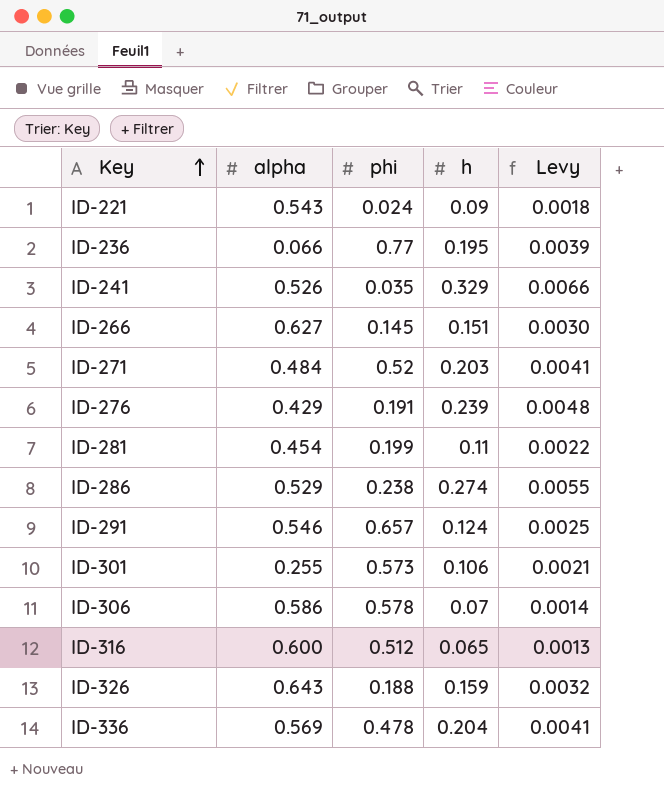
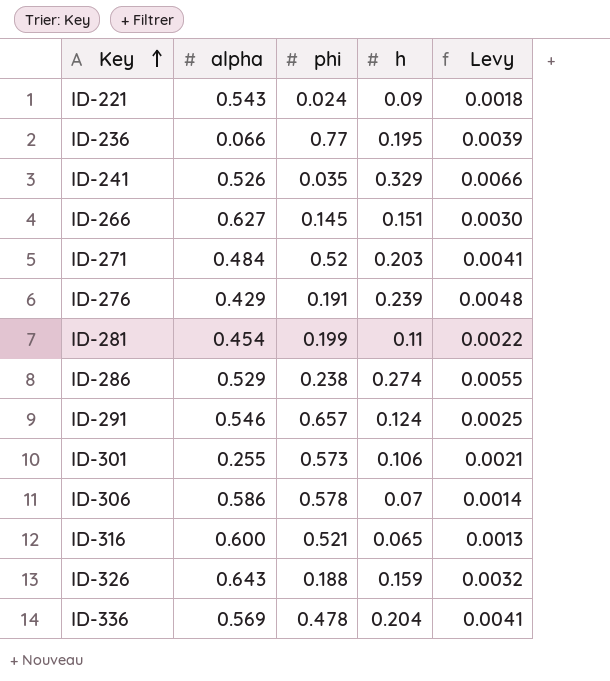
ID-316 | phi: 0.512 -> 0.521

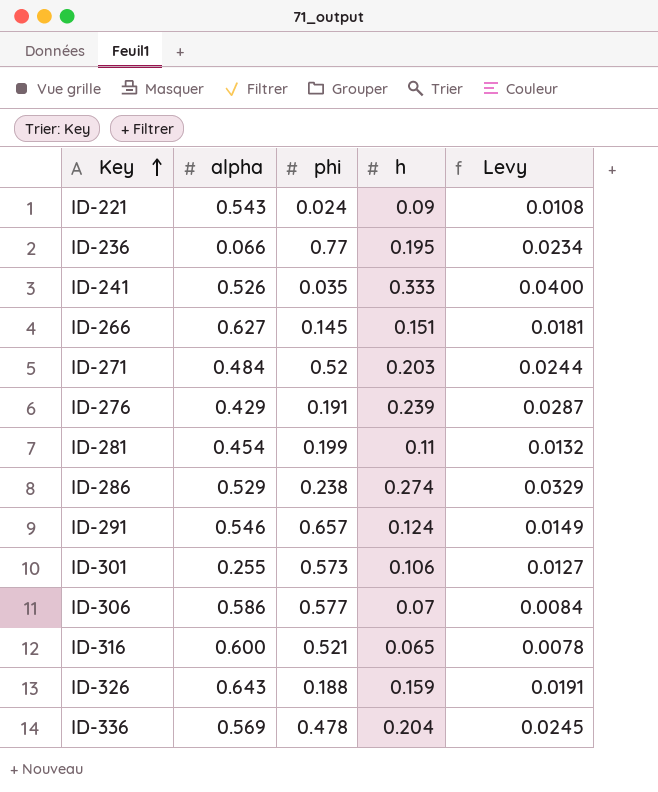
column Levy | formula: [h] * 0.02 -> [h] * 0.12
ID-241 | h: 0.329 -> 0.333
ID-306 | phi: 0.578 -> 0.577

